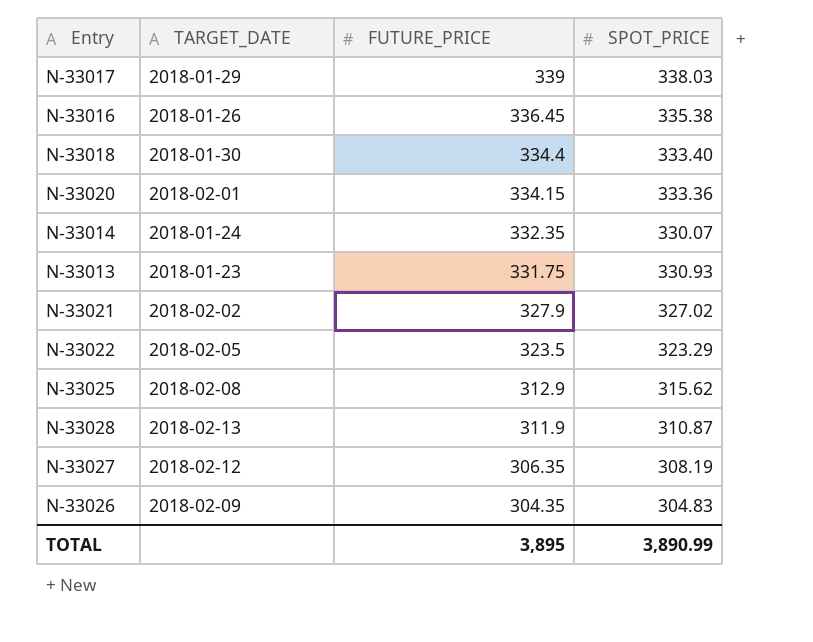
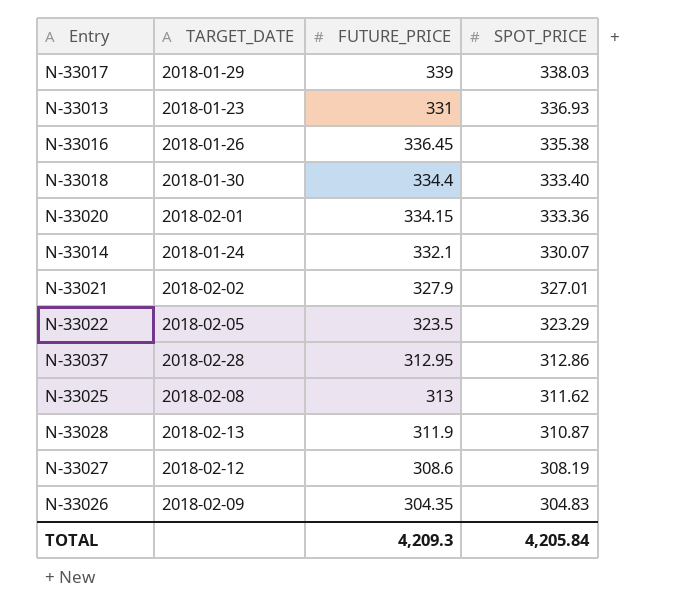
row order: FUTURE_PRICE descending -> SPOT_PRICE descending
N-33013 | FUTURE_PRICE: 331.75 -> 331
N-33013 | SPOT_PRICE: 330.93 -> 336.93
N-33014 | FUTURE_PRICE: 332.35 -> 332.1
N-33021 | SPOT_PRICE: 327.02 -> 327.01
row N-33037: none -> 2018-02-28 | 312.95 | 312.86
N-33025 | FUTURE_PRICE: 312.9 -> 313
N-33025 | SPOT_PRICE: 315.62 -> 311.62
N-33027 | FUTURE_PRICE: 306.35 -> 308.6
TOTAL | FUTURE_PRICE: 3,895 -> 4,209.3
TOTAL | SPOT_PRICE: 3,890.99 -> 4,205.84

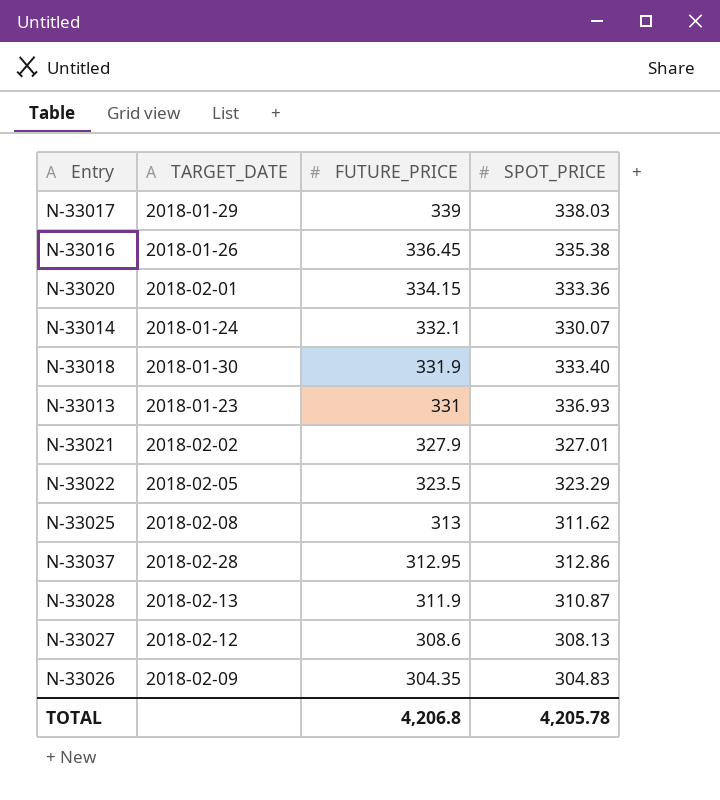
row order: SPOT_PRICE descending -> FUTURE_PRICE descending
N-33018 | FUTURE_PRICE: 334.4 -> 331.9
N-33027 | SPOT_PRICE: 308.19 -> 308.13
TOTAL | FUTURE_PRICE: 4,209.3 -> 4,206.8
TOTAL | SPOT_PRICE: 4,205.84 -> 4,205.78

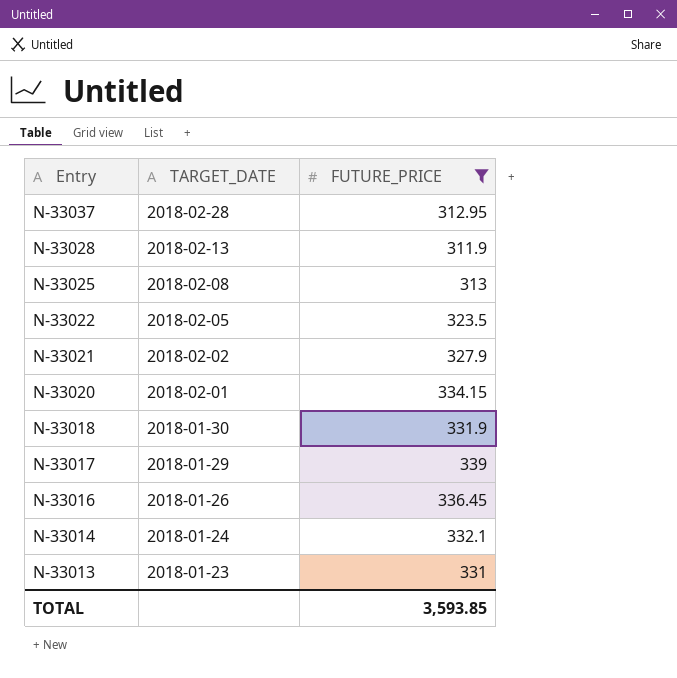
filter: none -> FUTURE_PRICE >= 311.9
row order: FUTURE_PRICE descending -> Entry descending
column SPOT_PRICE | position: 4 -> none
TOTAL | FUTURE_PRICE: 4,206.8 -> 3,593.85

